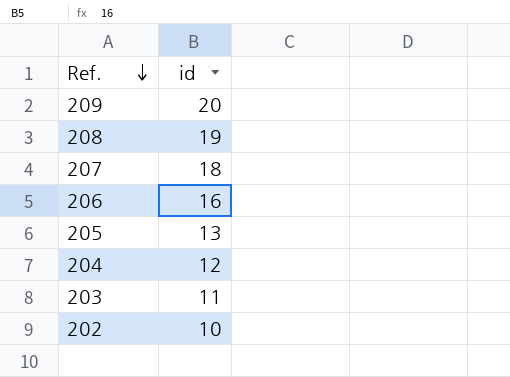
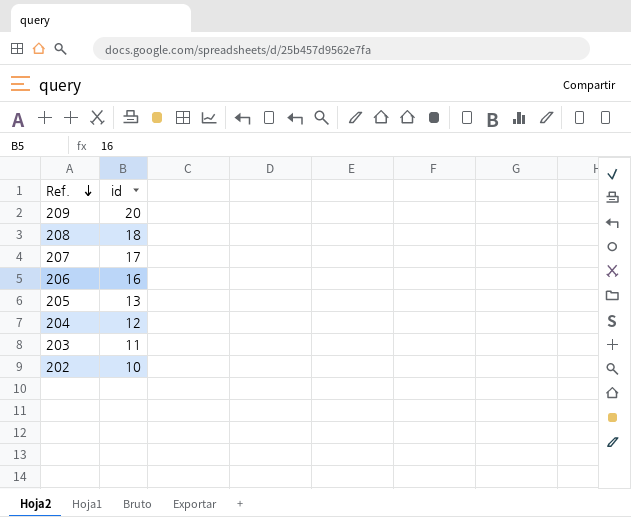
208 | id: 19 -> 18
207 | id: 18 -> 17

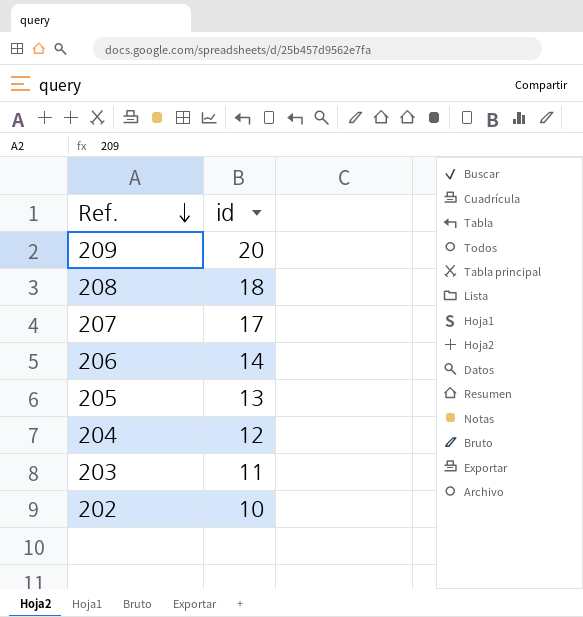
206 | id: 16 -> 14

